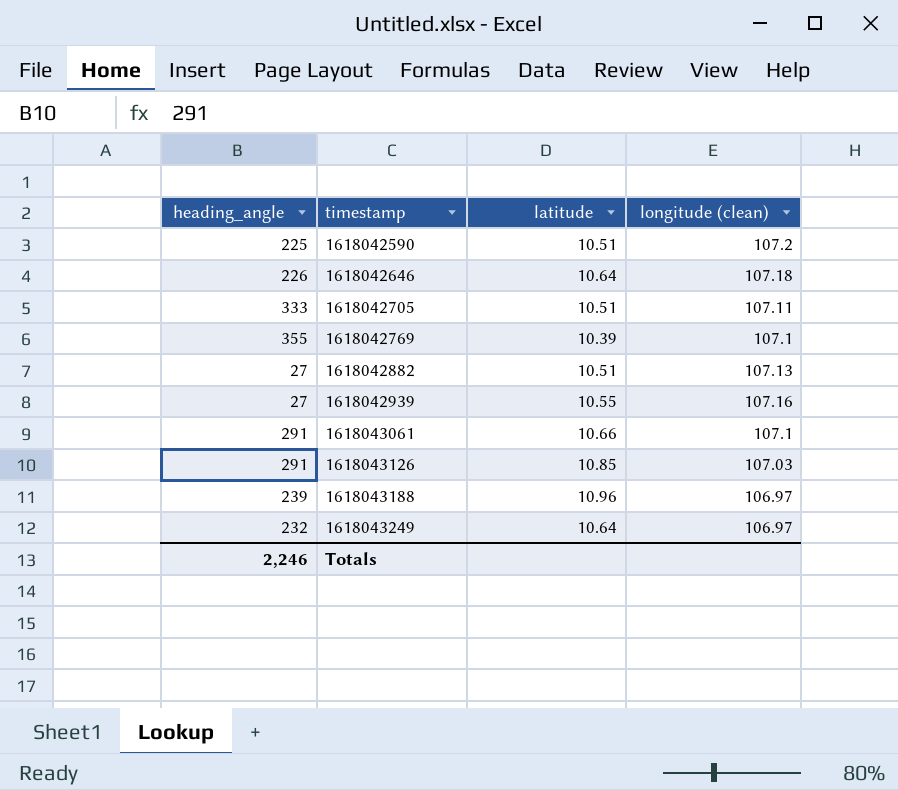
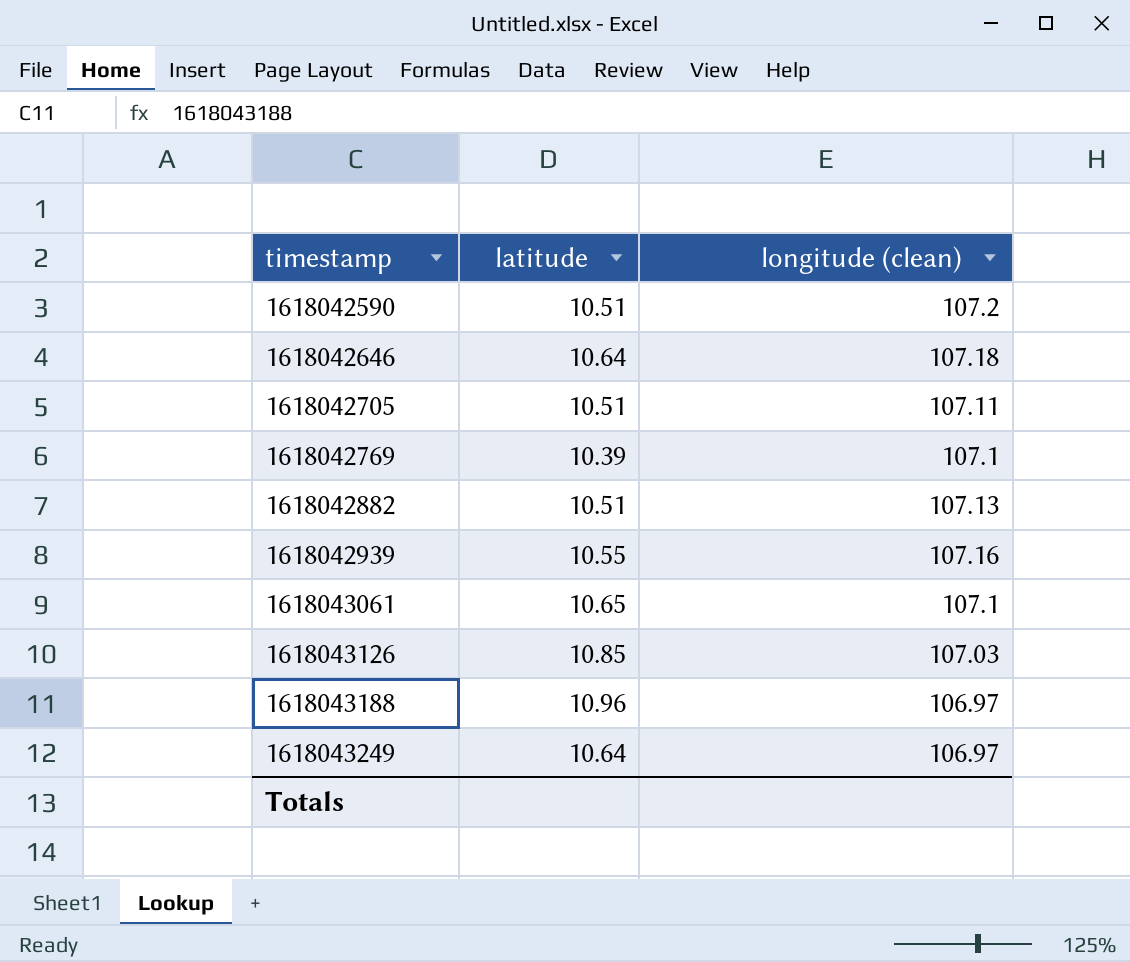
column heading_angle | position: 1 -> none
1618043061 | latitude: 10.66 -> 10.65

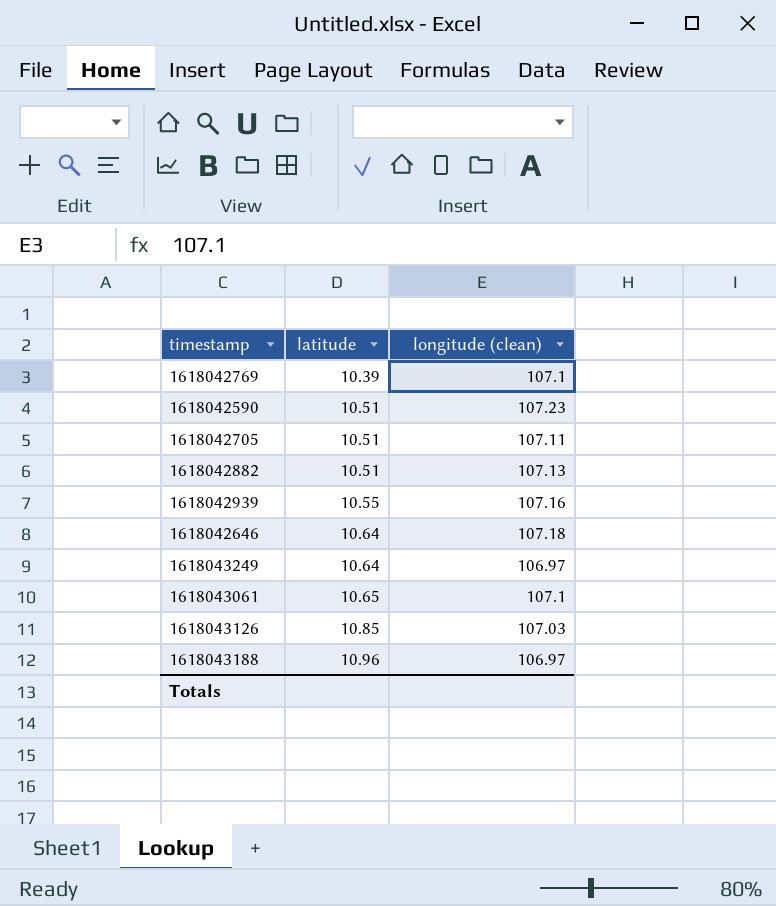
row order: timestamp ascending -> latitude ascending
1618042590 | longitude (clean): 107.2 -> 107.23

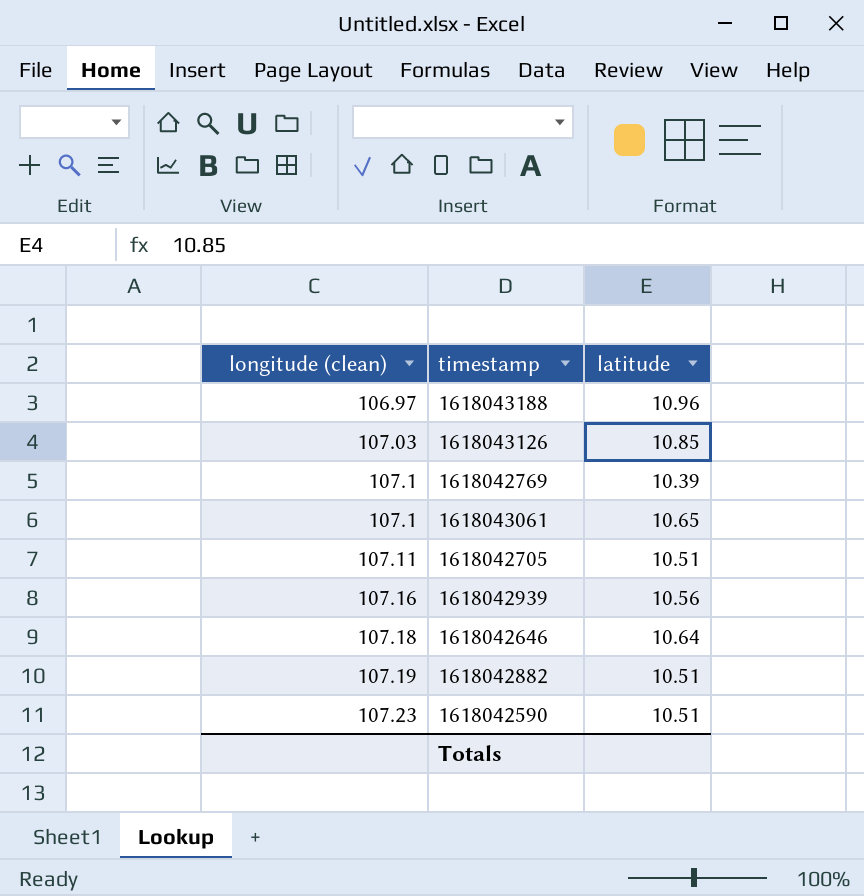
row order: latitude ascending -> longitude (clean) ascending
column longitude (clean) | position: 3 -> 1
row 1618043249: 10.64 | 106.97 -> none
1618042939 | latitude: 10.55 -> 10.56
1618042882 | longitude (clean): 107.13 -> 107.19

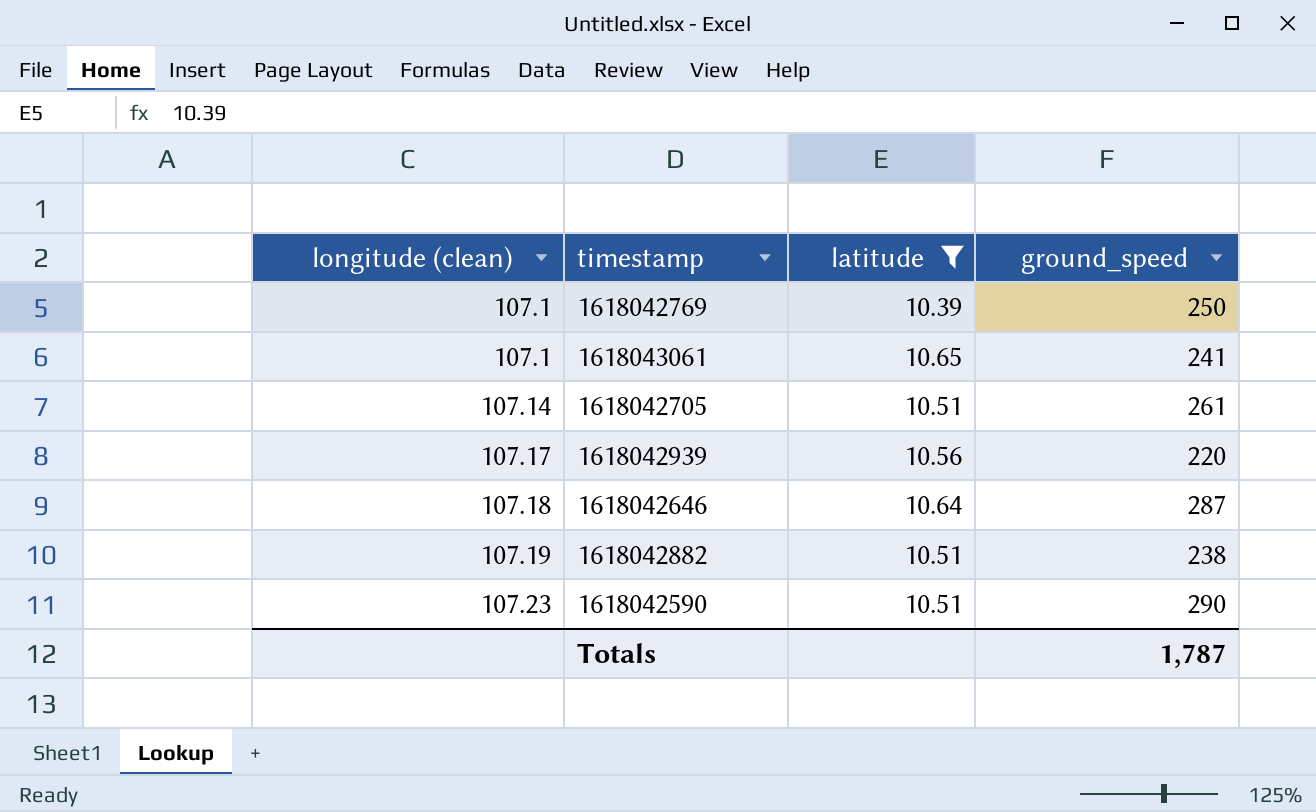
filter: none -> latitude <= 10.65
column ground_speed | position: none -> 4
1618042705 | longitude (clean): 107.11 -> 107.14
1618042939 | longitude (clean): 107.16 -> 107.17

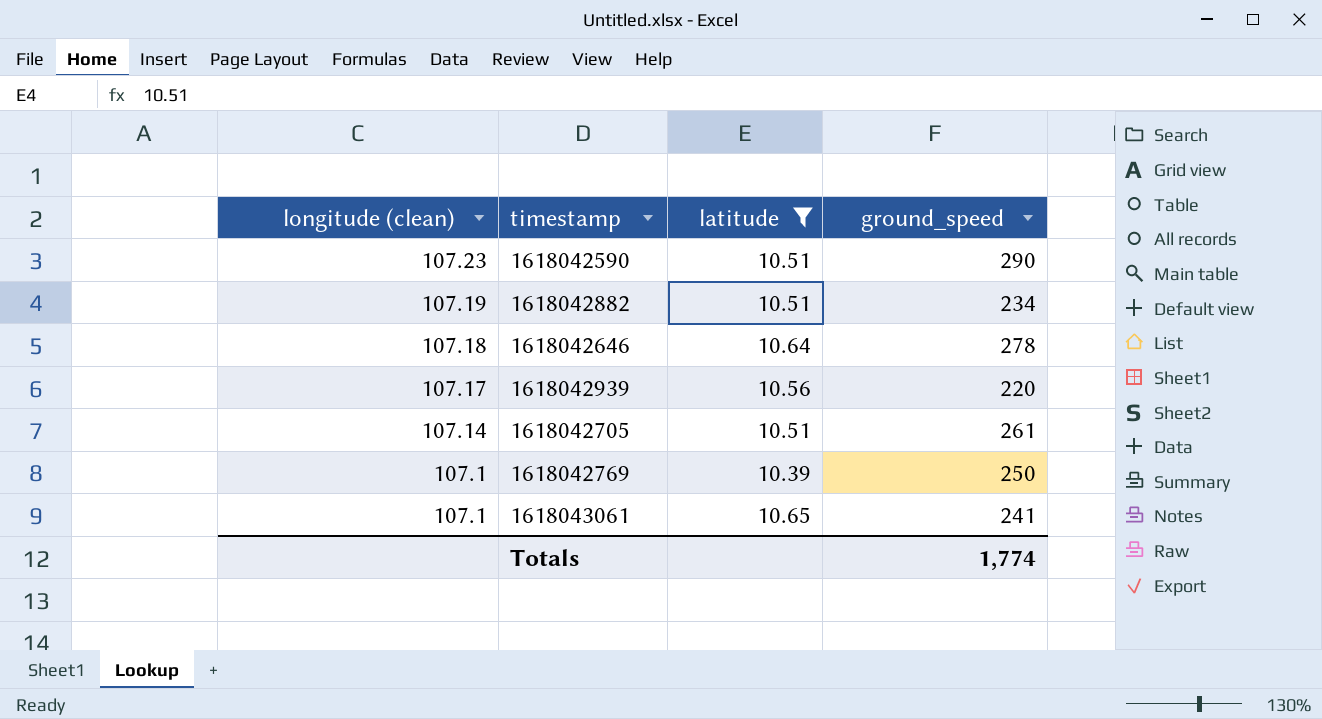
row order: longitude (clean) ascending -> longitude (clean) descending
1618042882 | ground_speed: 238 -> 234
1618042646 | ground_speed: 287 -> 278
Totals | ground_speed: 1,787 -> 1,774

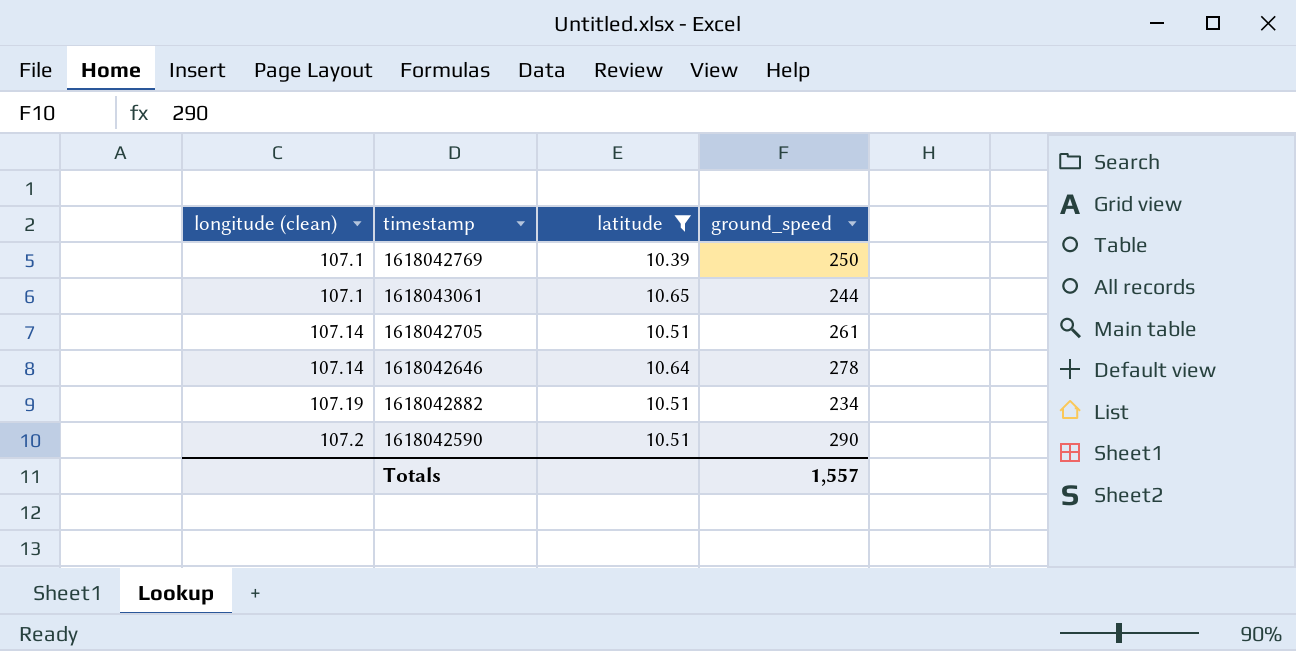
row order: longitude (clean) descending -> longitude (clean) ascending
row 1618042939: 107.17 | 10.56 | 220 -> none
1618043061 | ground_speed: 241 -> 244
1618042646 | longitude (clean): 107.18 -> 107.14
1618042590 | longitude (clean): 107.23 -> 107.2
Totals | ground_speed: 1,774 -> 1,557

